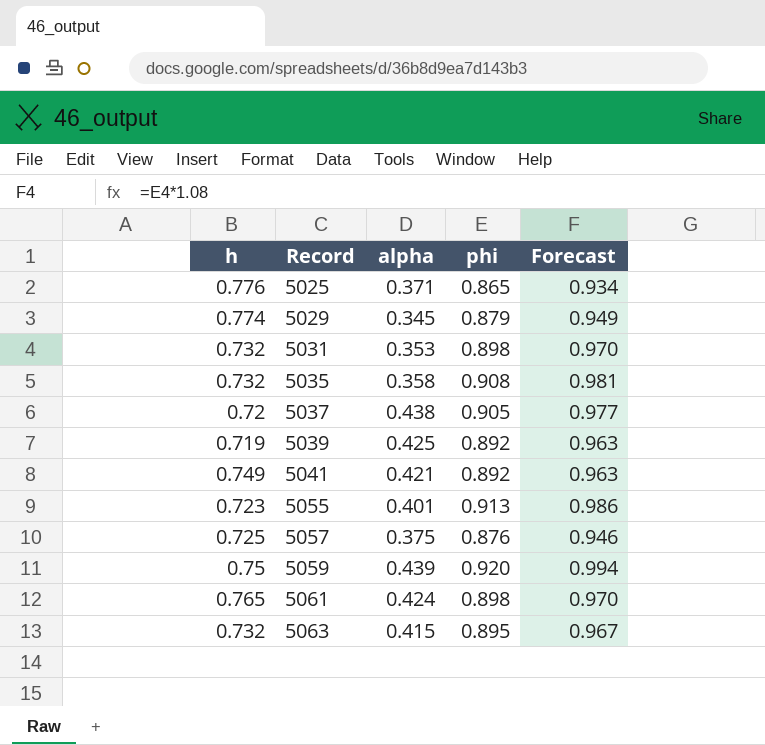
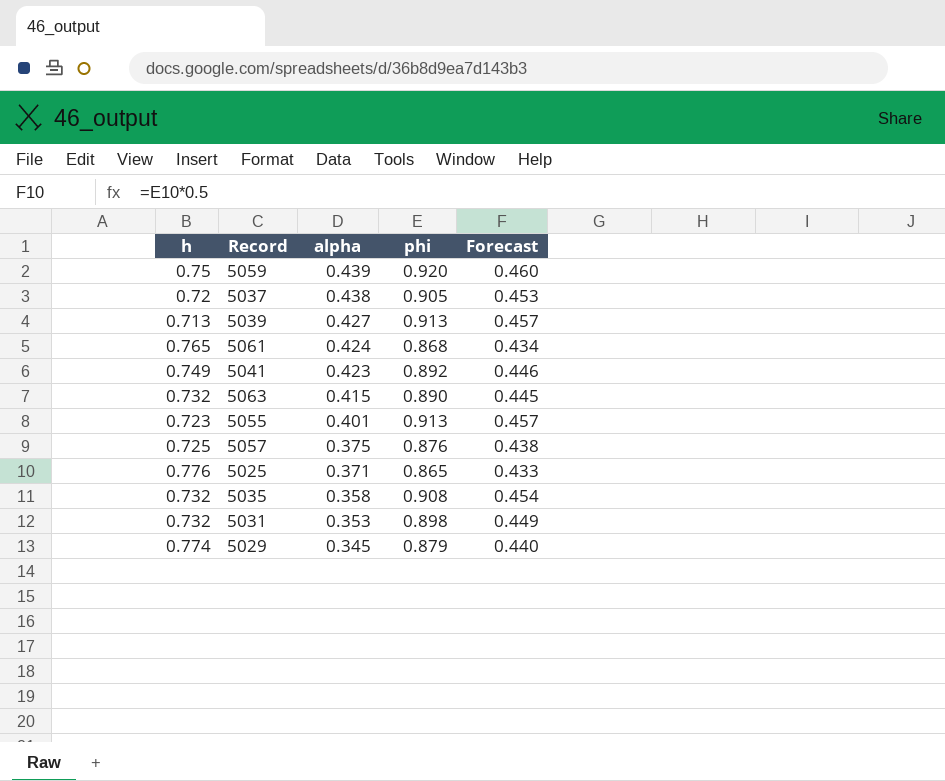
row order: Record ascending -> alpha descending
column Forecast | formula: [phi] * 1.08 -> [phi] * 0.5
5039 | h: 0.719 -> 0.713
5039 | alpha: 0.425 -> 0.427
5039 | phi: 0.892 -> 0.913
5061 | phi: 0.898 -> 0.868
5041 | alpha: 0.421 -> 0.423
5063 | phi: 0.895 -> 0.890

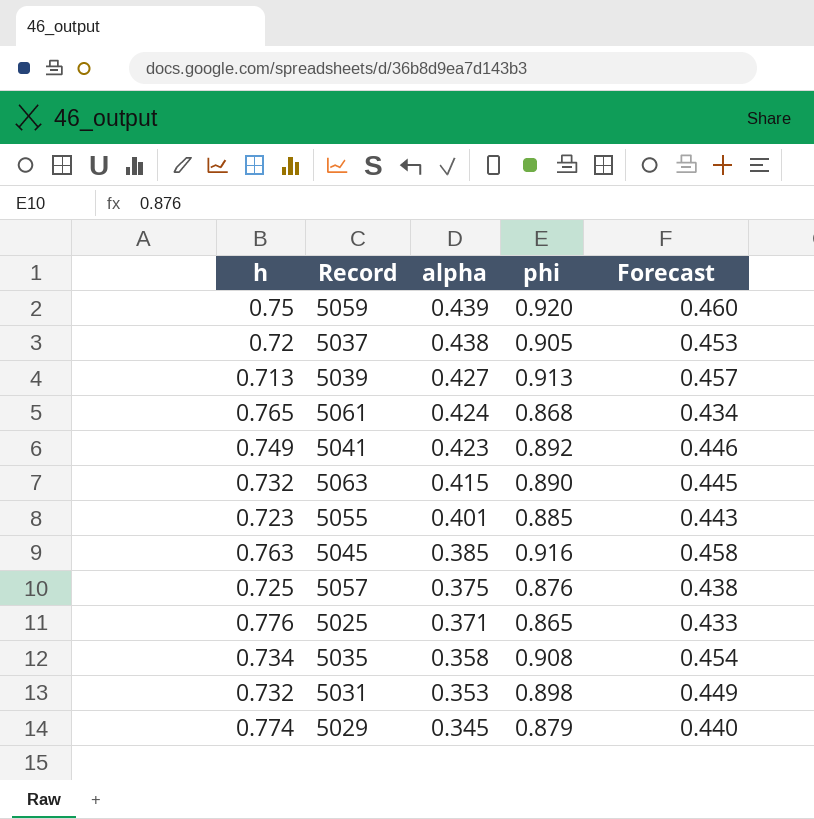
5055 | phi: 0.913 -> 0.885
5055 | Forecast: 0.457 -> 0.443
row 5045: none -> 0.763 | 0.385 | 0.916 | 0.458
5035 | h: 0.732 -> 0.734

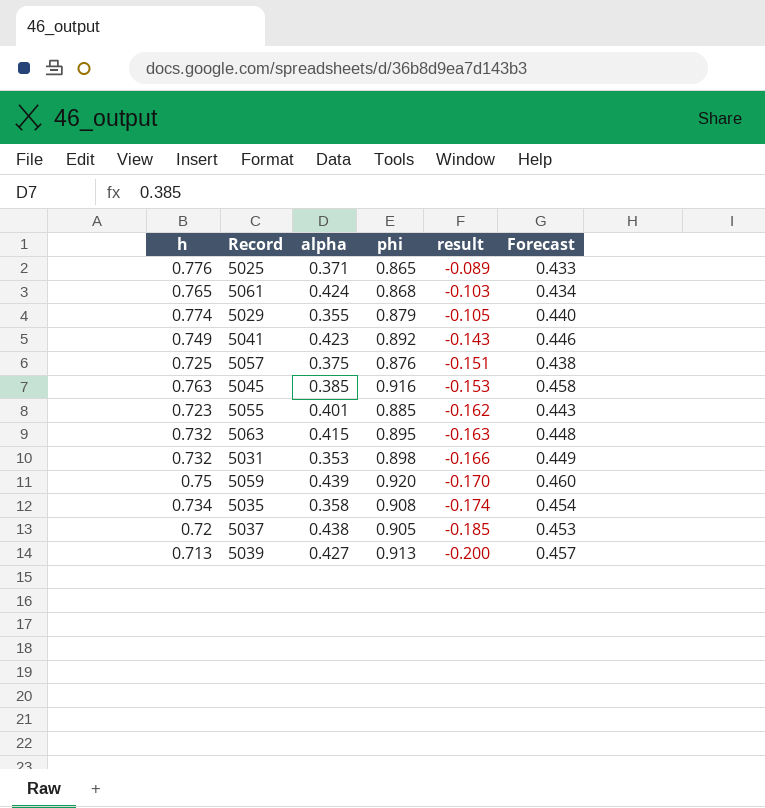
row order: alpha descending -> result descending
column result | formula: none -> [h] - [phi]
5029 | alpha: 0.345 -> 0.355
5063 | phi: 0.890 -> 0.895
5063 | Forecast: 0.445 -> 0.448

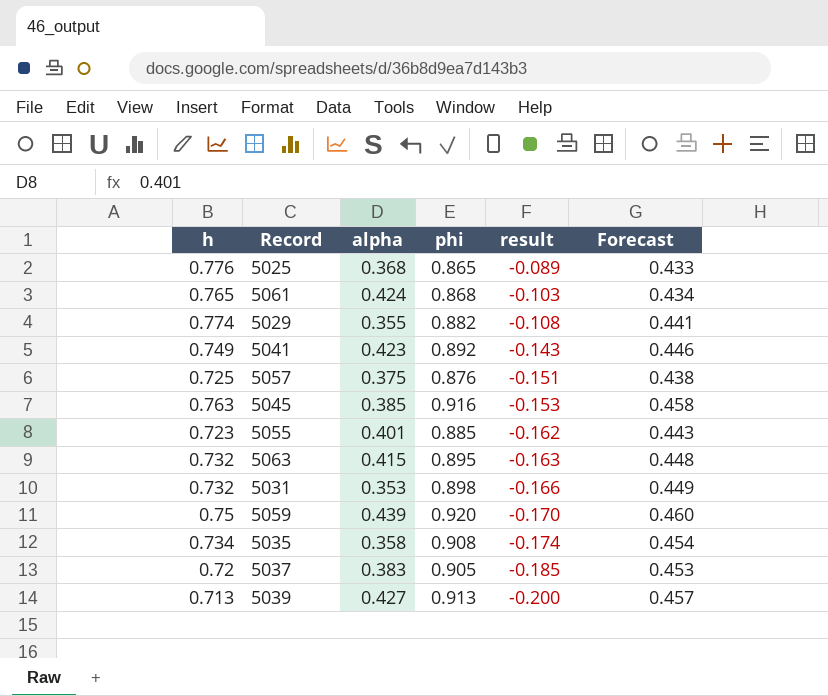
5025 | alpha: 0.371 -> 0.368
5029 | phi: 0.879 -> 0.882
5029 | result: -0.105 -> -0.108
5029 | Forecast: 0.440 -> 0.441
5037 | alpha: 0.438 -> 0.383

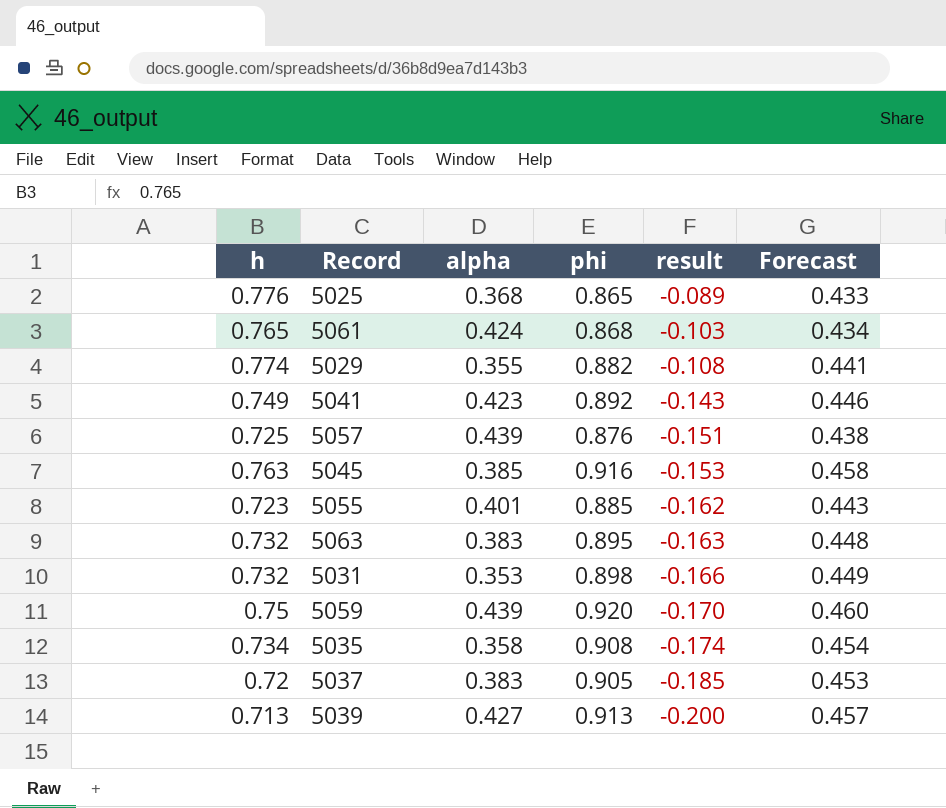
5057 | alpha: 0.375 -> 0.439
5063 | alpha: 0.415 -> 0.383

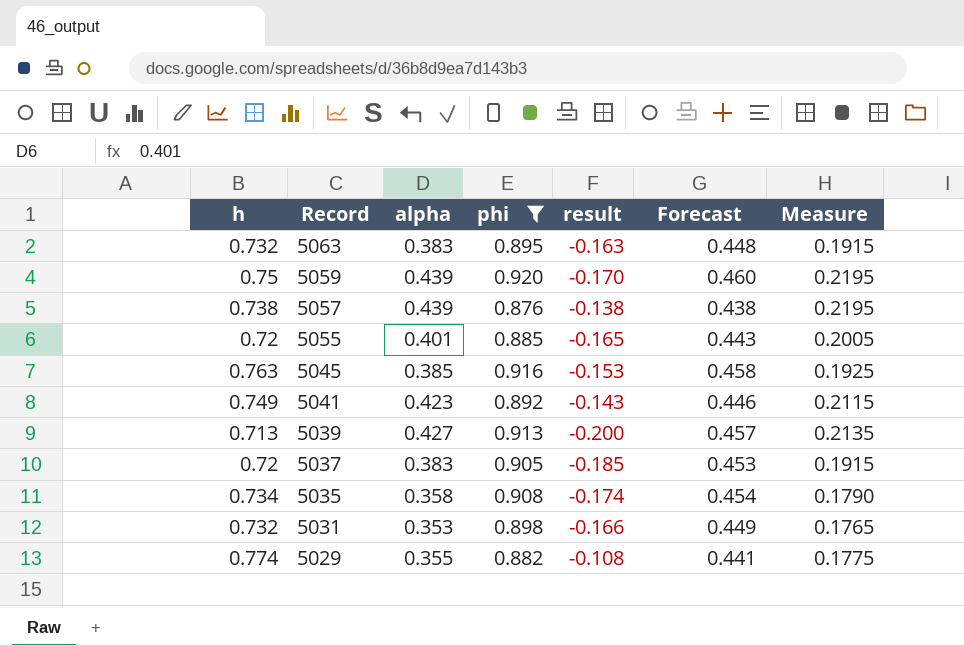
filter: none -> phi >= 0.876
row order: result descending -> Record descending
column Measure | formula: none -> [alpha] * 0.5
5057 | h: 0.725 -> 0.738
5057 | result: -0.151 -> -0.138
5055 | h: 0.723 -> 0.72
5055 | result: -0.162 -> -0.165

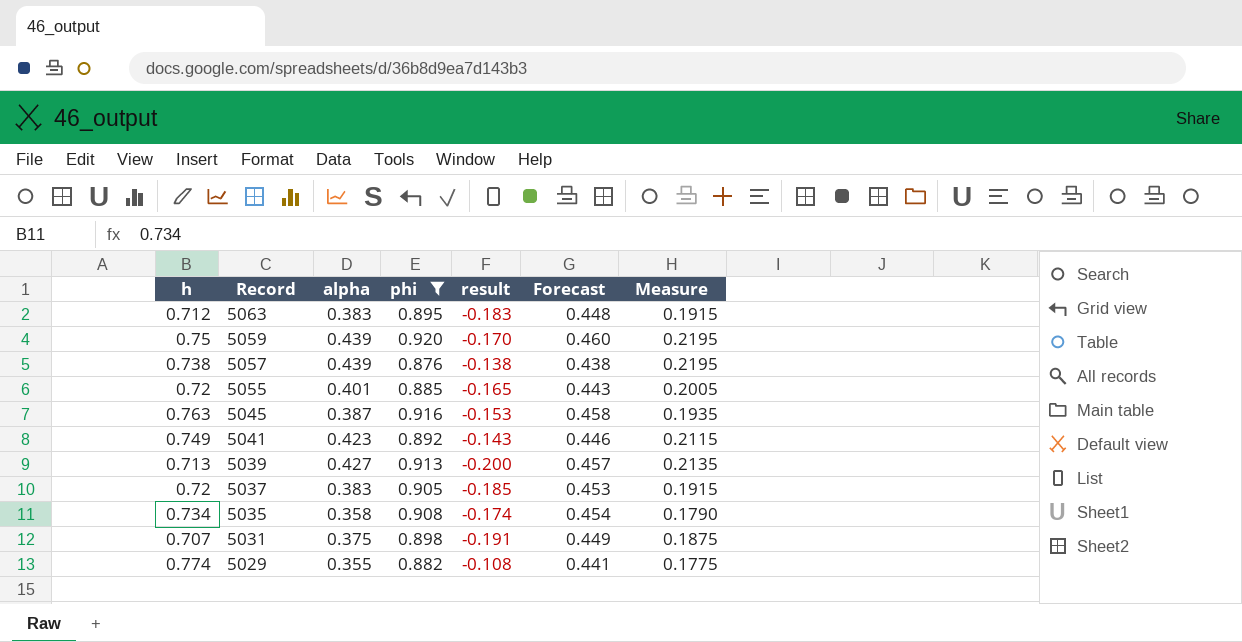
5063 | h: 0.732 -> 0.712
5063 | result: -0.163 -> -0.183
5045 | alpha: 0.385 -> 0.387
5045 | Measure: 0.1925 -> 0.1935
5031 | h: 0.732 -> 0.707
5031 | alpha: 0.353 -> 0.375
5031 | result: -0.166 -> -0.191
5031 | Measure: 0.1765 -> 0.1875

